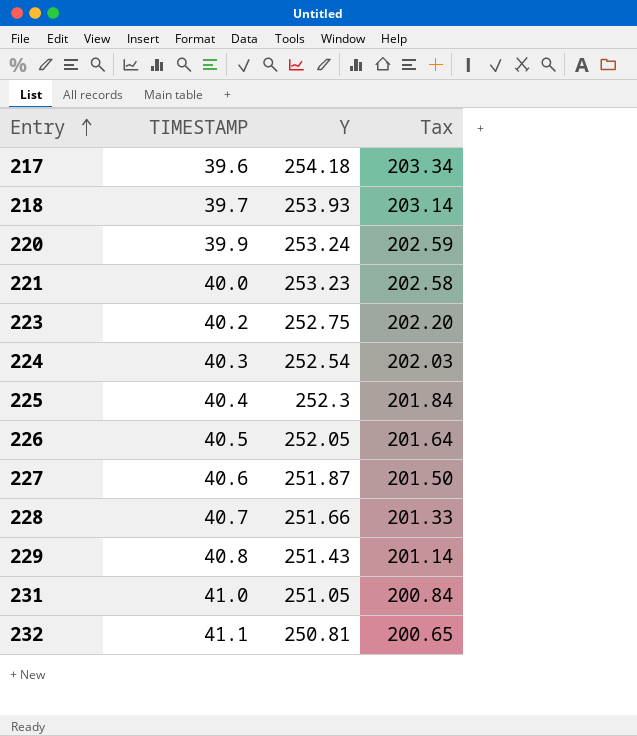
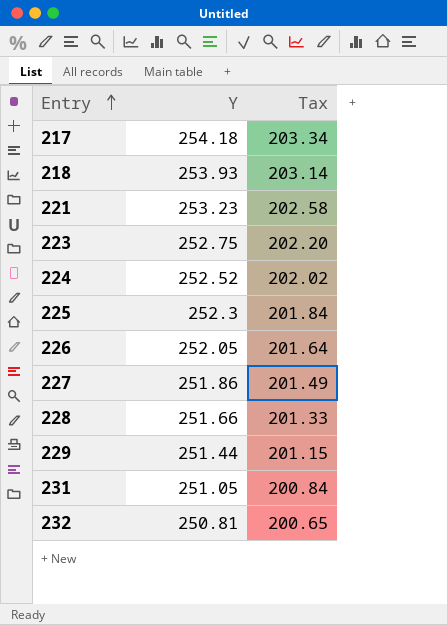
column TIMESTAMP | position: 2 -> none
row 220: 39.9 | 253.24 | 202.59 -> none
224 | Y: 252.54 -> 252.52
224 | Tax: 202.03 -> 202.02
227 | Y: 251.87 -> 251.86
227 | Tax: 201.50 -> 201.49
229 | Y: 251.43 -> 251.44
229 | Tax: 201.14 -> 201.15

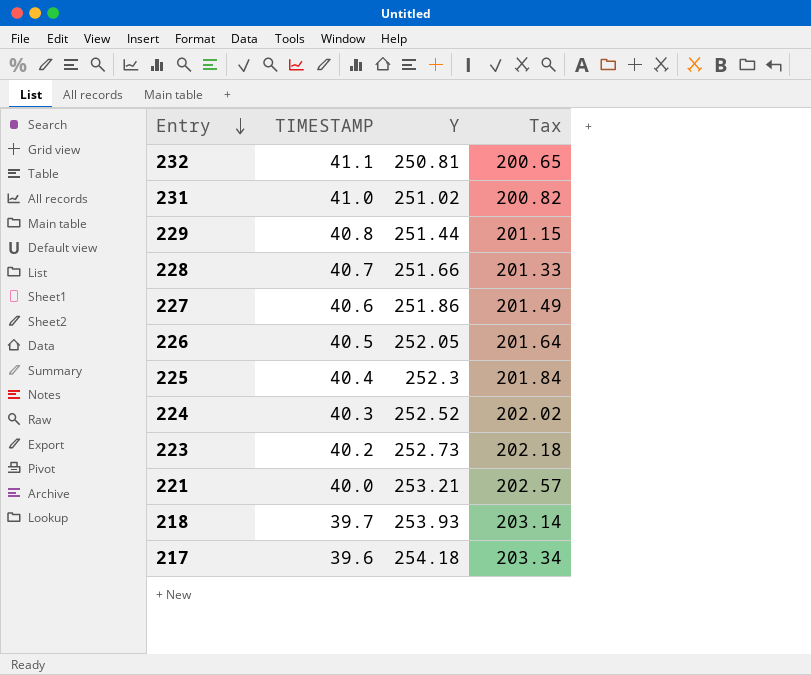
row order: Entry ascending -> Entry descending
column TIMESTAMP | position: none -> 2
231 | Y: 251.05 -> 251.02
231 | Tax: 200.84 -> 200.82
223 | Y: 252.75 -> 252.73
223 | Tax: 202.20 -> 202.18
221 | Y: 253.23 -> 253.21
221 | Tax: 202.58 -> 202.57

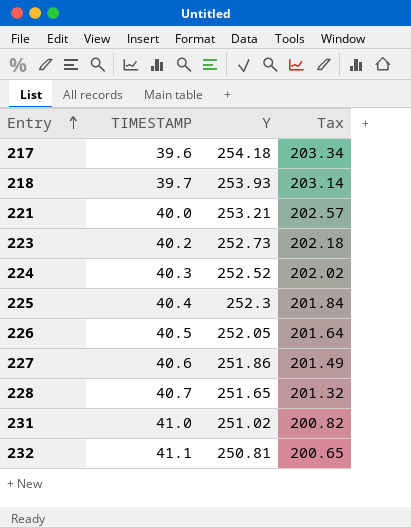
row order: Entry descending -> Entry ascending
row 229: 40.8 | 251.44 | 201.15 -> none
228 | Y: 251.66 -> 251.65
228 | Tax: 201.33 -> 201.32

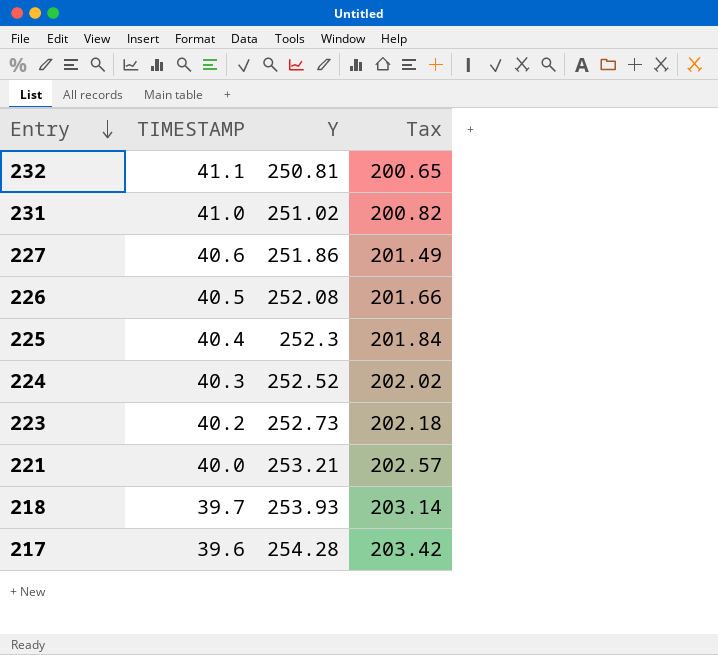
row order: Entry ascending -> Entry descending
row 228: 40.7 | 251.65 | 201.32 -> none
226 | Y: 252.05 -> 252.08
226 | Tax: 201.64 -> 201.66
217 | Y: 254.18 -> 254.28
217 | Tax: 203.34 -> 203.42

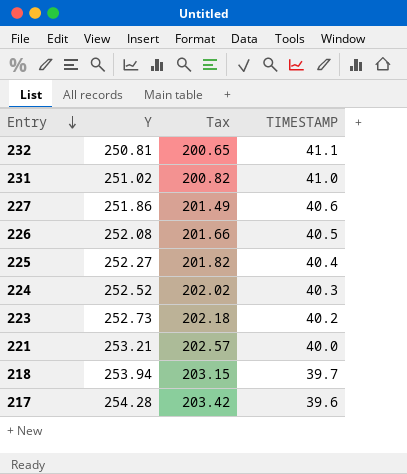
column TIMESTAMP | position: 2 -> 4
225 | Y: 252.3 -> 252.27
225 | Tax: 201.84 -> 201.82
218 | Y: 253.93 -> 253.94
218 | Tax: 203.14 -> 203.15

